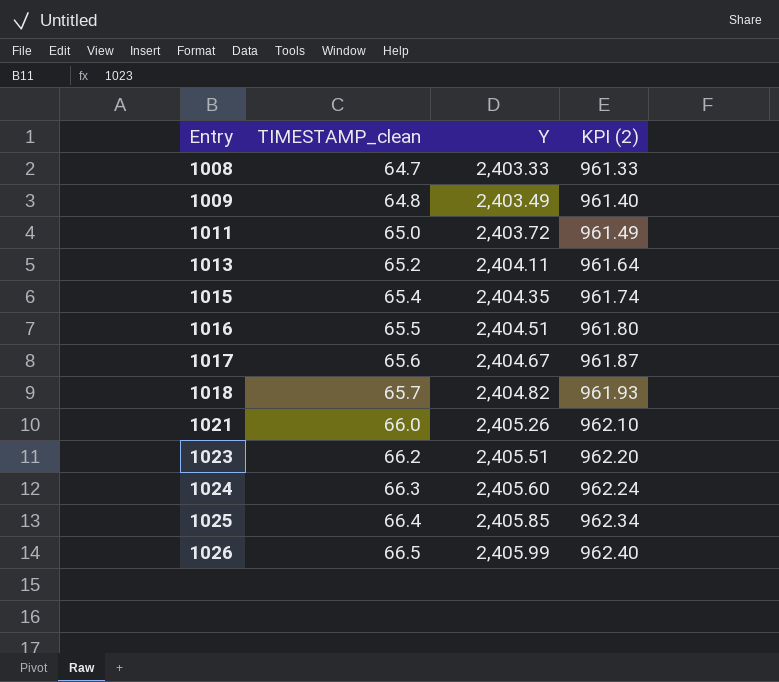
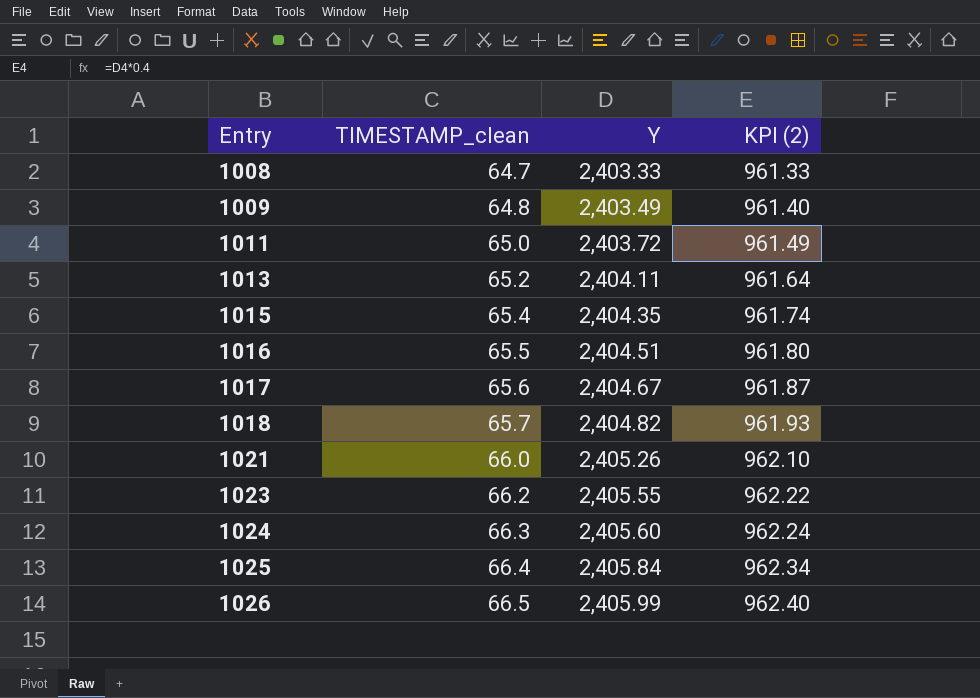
1023 | Y: 2,405.51 -> 2,405.55
1023 | KPI (2): 962.20 -> 962.22
1025 | Y: 2,405.85 -> 2,405.84

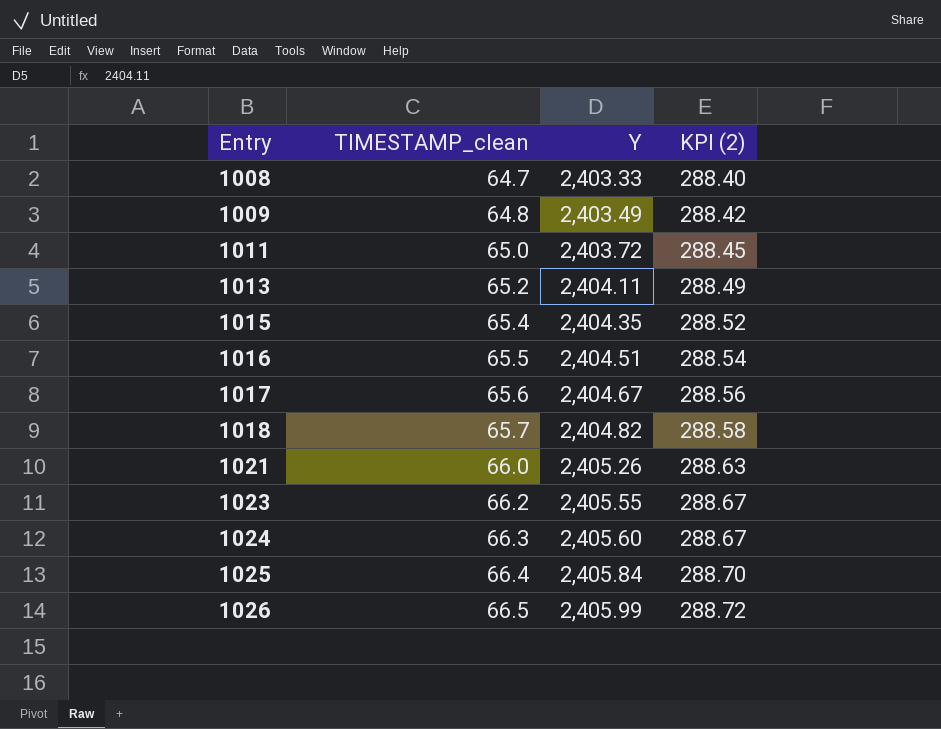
column KPI (2) | formula: [Y] * 0.4 -> [Y] * 0.12

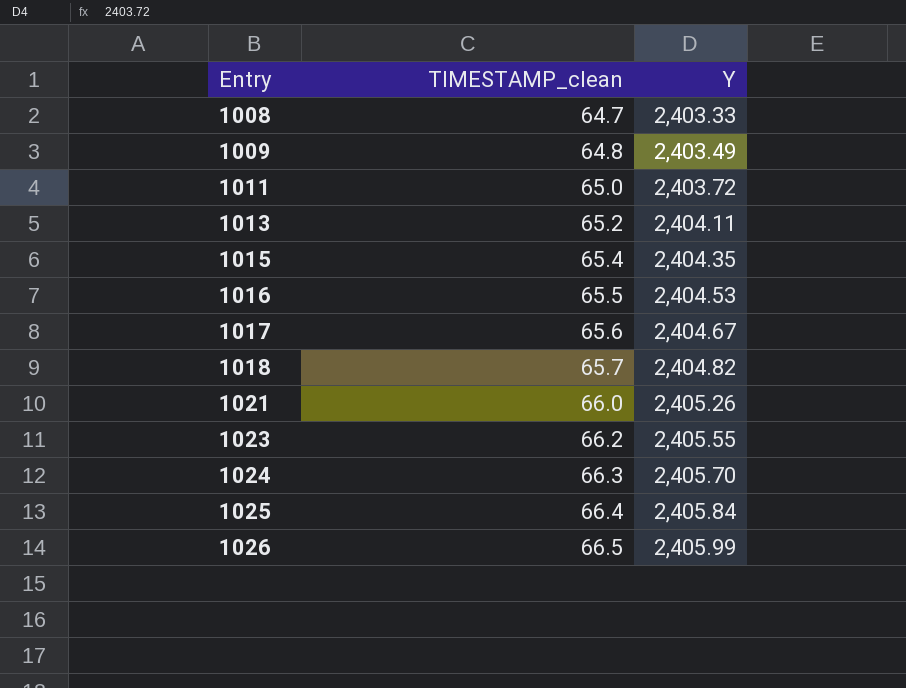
column KPI (2) | formula: [Y] * 0.12 -> none
1016 | Y: 2,404.51 -> 2,404.53
1024 | Y: 2,405.60 -> 2,405.70

